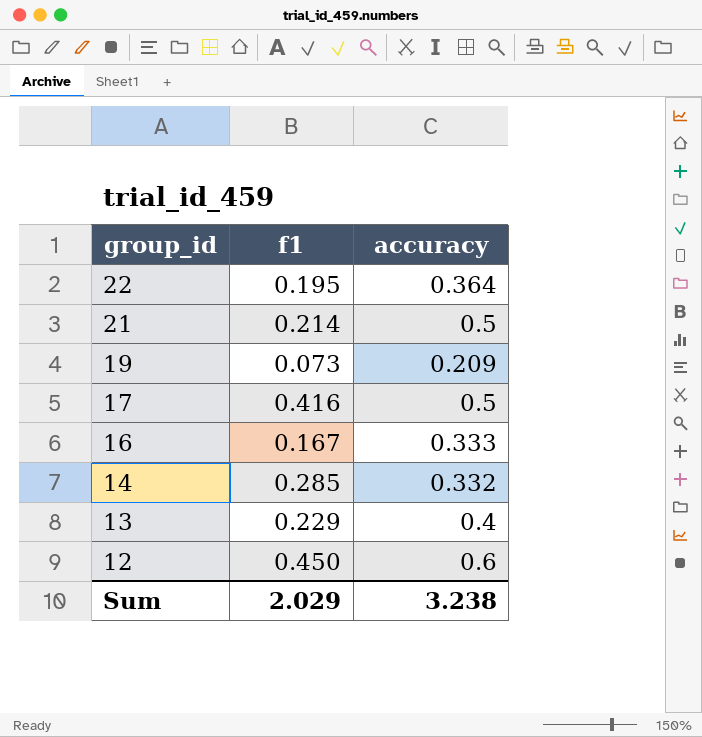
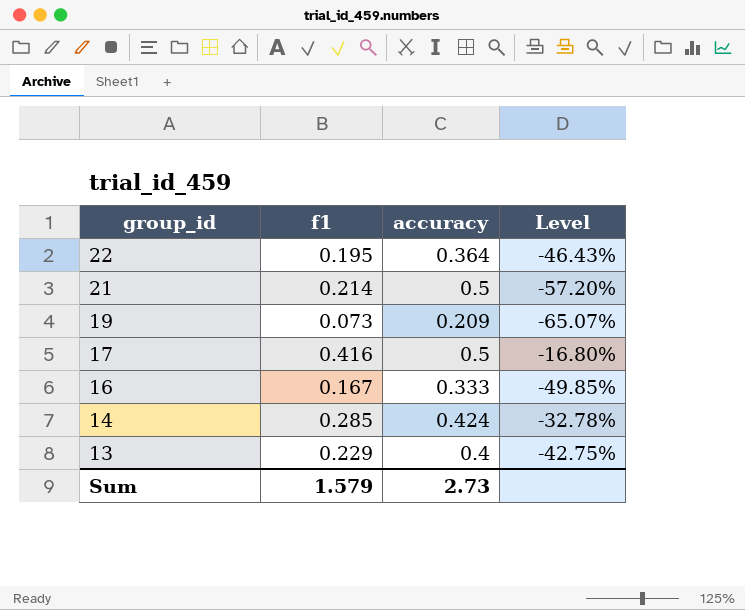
column Level | formula: none -> ([f1] - [accuracy]) / [accuracy]
row 12: 0.450 | 0.6 -> none
14 | accuracy: 0.332 -> 0.424
Sum | f1: 2.029 -> 1.579
Sum | accuracy: 3.238 -> 2.73

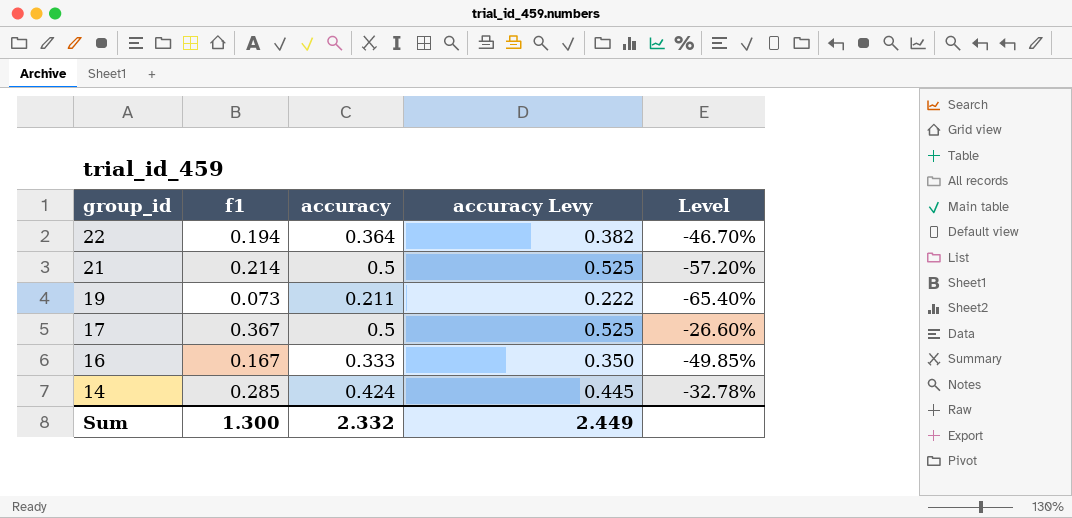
column accuracy Levy | formula: none -> [accuracy] * 1.05
row 13: 0.229 | 0.4 | -42.75% -> none
22 | f1: 0.195 -> 0.194
22 | Level: -46.43% -> -46.70%
19 | accuracy: 0.209 -> 0.211
19 | Level: -65.07% -> -65.40%
17 | f1: 0.416 -> 0.367
17 | Level: -16.80% -> -26.60%
Sum | f1: 1.579 -> 1.300
Sum | accuracy: 2.73 -> 2.332

